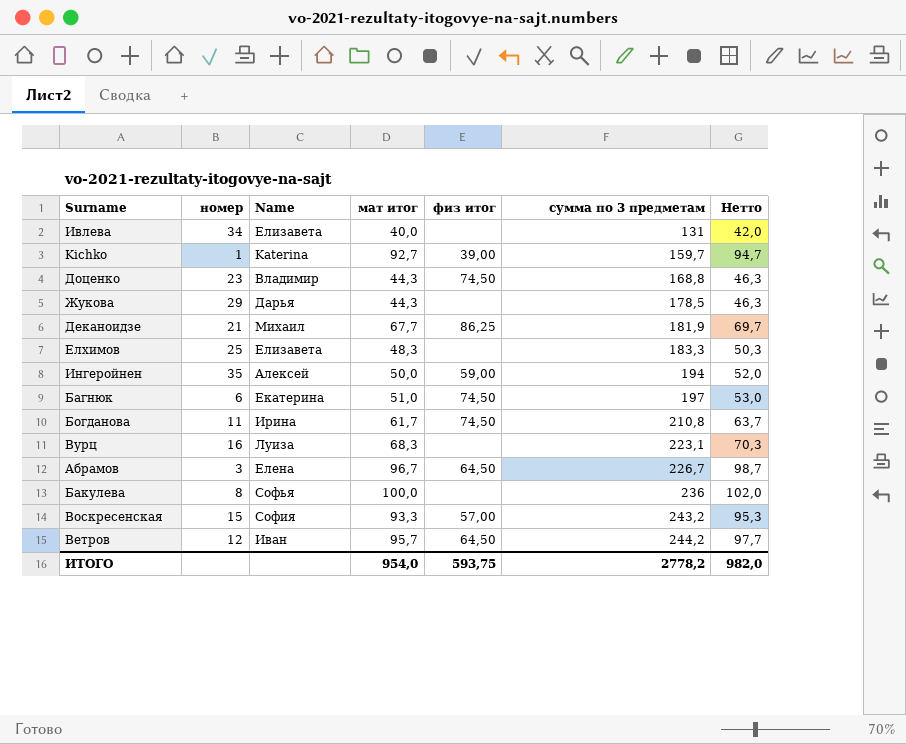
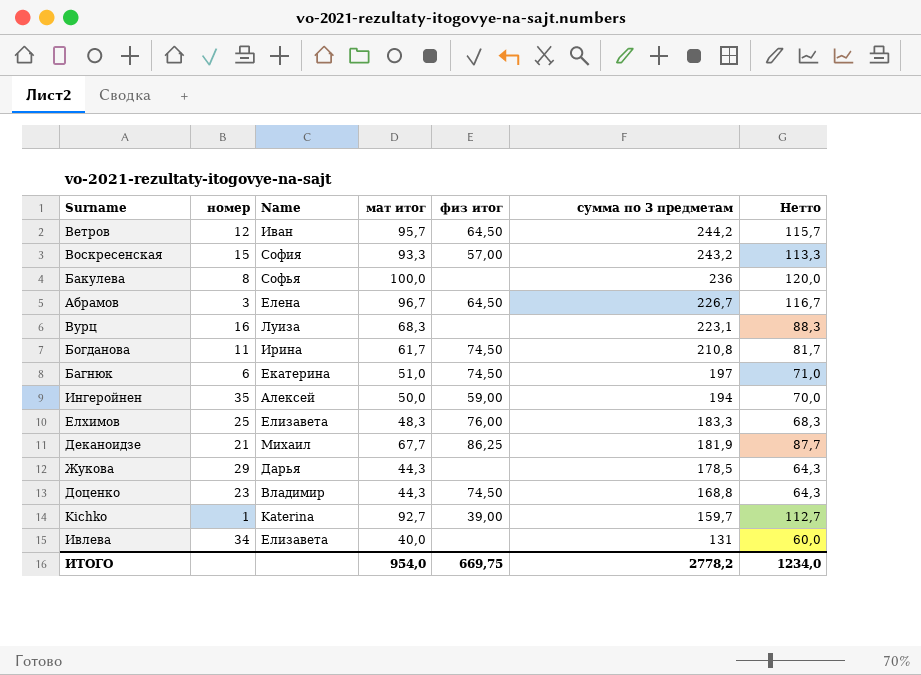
row order: сумма по 3 предметам ascending -> сумма по 3 предметам descending
column Нетто | formula: [мат итог] + 2 -> [мат итог] + 20
Елхимов | физ итог: none -> 76,00
ИТОГО | физ итог: 593,75 -> 669,75
ИТОГО | Нетто: 982,0 -> 1234,0

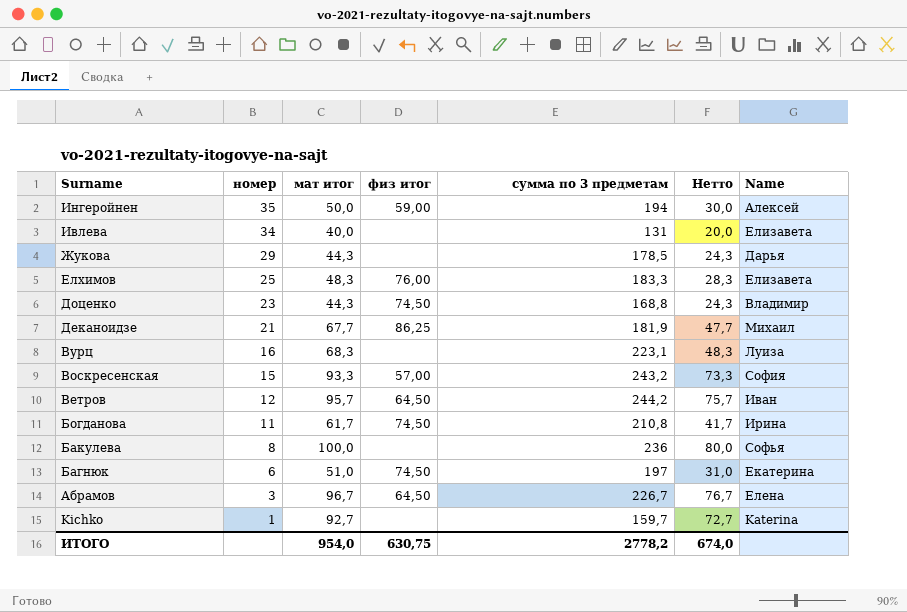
row order: сумма по 3 предметам descending -> Surname descending
column Нетто | formula: [мат итог] + 20 -> [мат итог] - 20
column Name | position: 3 -> 7
Kichko | физ итог: 39,00 -> none
ИТОГО | физ итог: 669,75 -> 630,75
ИТОГО | Нетто: 1234,0 -> 674,0

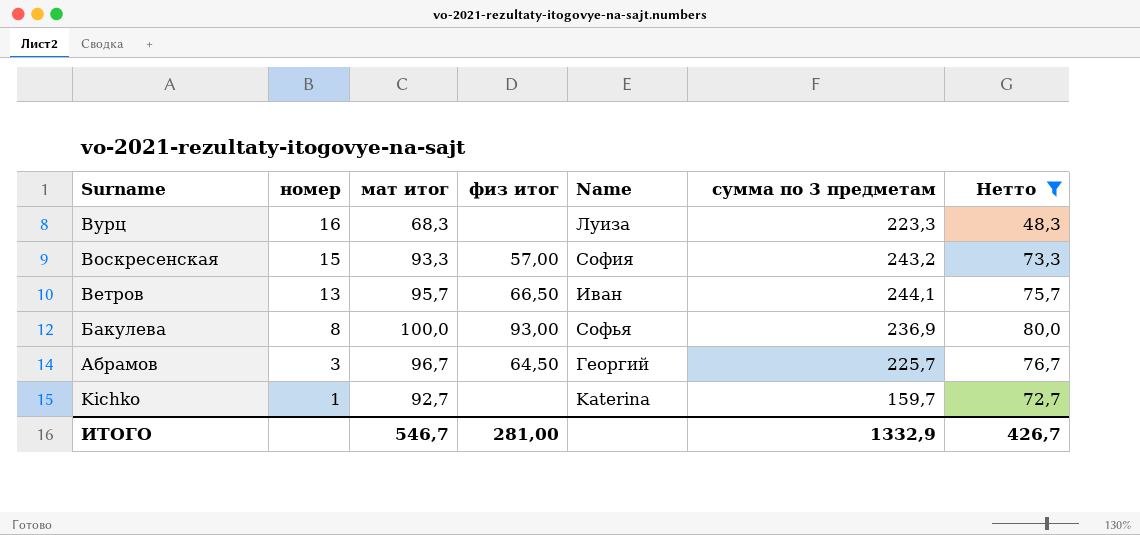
filter: none -> Нетто >= 48,3
column Name | position: 7 -> 5
Вурц | сумма по 3 предметам: 223,1 -> 223,3
Ветров | номер: 12 -> 13
Ветров | физ итог: 64,50 -> 66,50
Ветров | сумма по 3 предметам: 244,2 -> 244,1
Бакулева | физ итог: none -> 93,00
Бакулева | сумма по 3 предметам: 236 -> 236,9
Абрамов | Name: Елена -> Георгий
Абрамов | сумма по 3 предметам: 226,7 -> 225,7
ИТОГО | мат итог: 954,0 -> 546,7
ИТОГО | физ итог: 630,75 -> 281,00
ИТОГО | сумма по 3 предметам: 2778,2 -> 1332,9
ИТОГО | Нетто: 674,0 -> 426,7

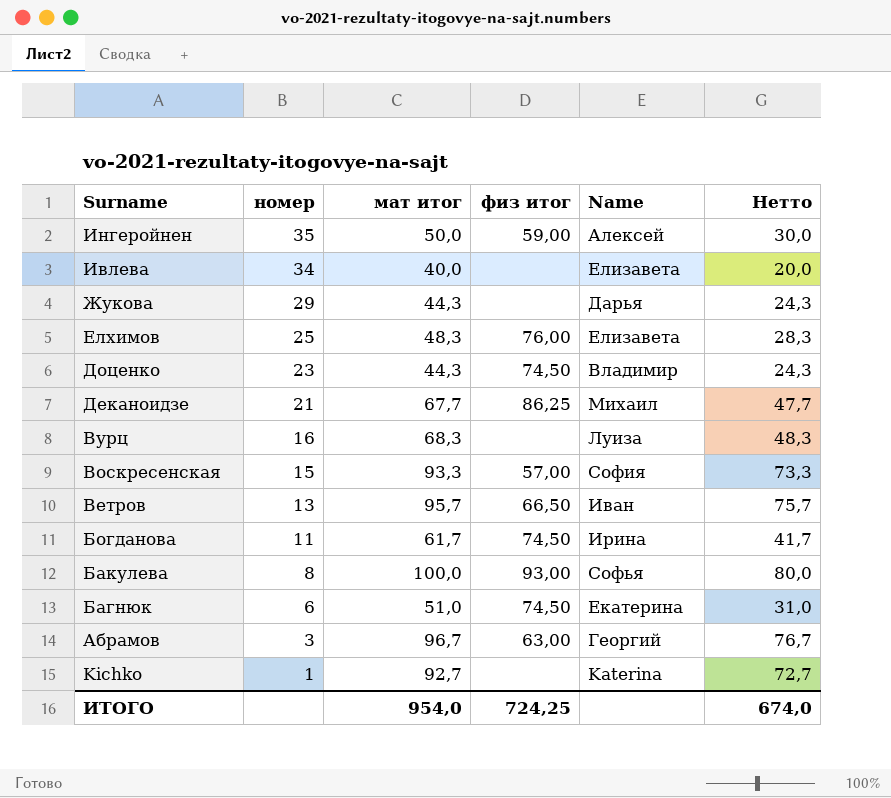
filter: Нетто >= 48,3 -> none
column сумма по 3 предметам | position: 6 -> none
Абрамов | физ итог: 64,50 -> 63,00
ИТОГО | мат итог: 546,7 -> 954,0
ИТОГО | физ итог: 281,00 -> 724,25
ИТОГО | Нетто: 426,7 -> 674,0

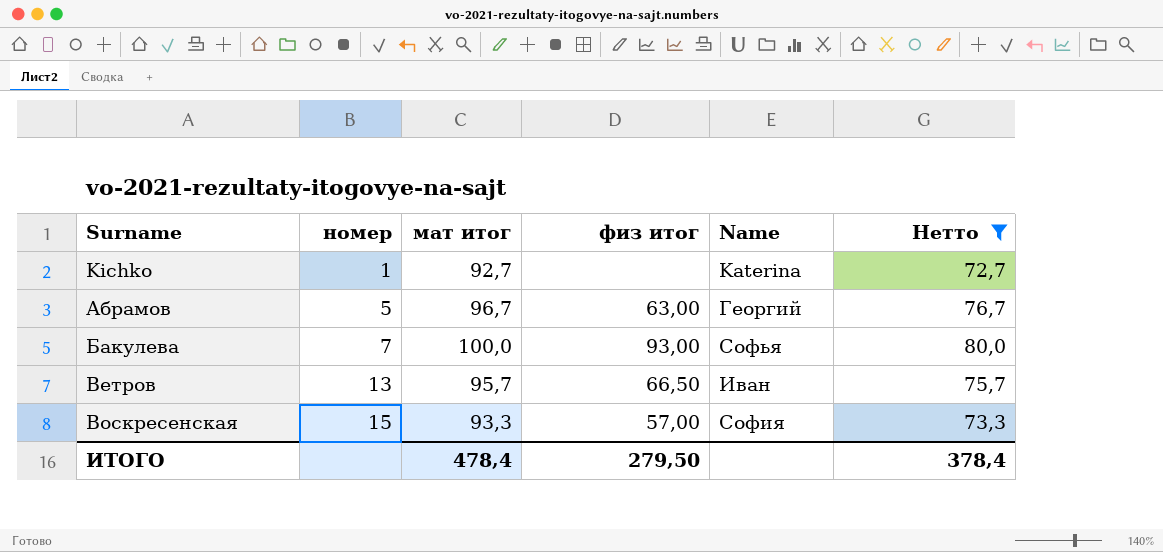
filter: none -> Нетто >= 72,7
row order: Surname descending -> Surname ascending
Абрамов | номер: 3 -> 5
Бакулева | номер: 8 -> 7
ИТОГО | мат итог: 954,0 -> 478,4
ИТОГО | физ итог: 724,25 -> 279,50
ИТОГО | Нетто: 674,0 -> 378,4

